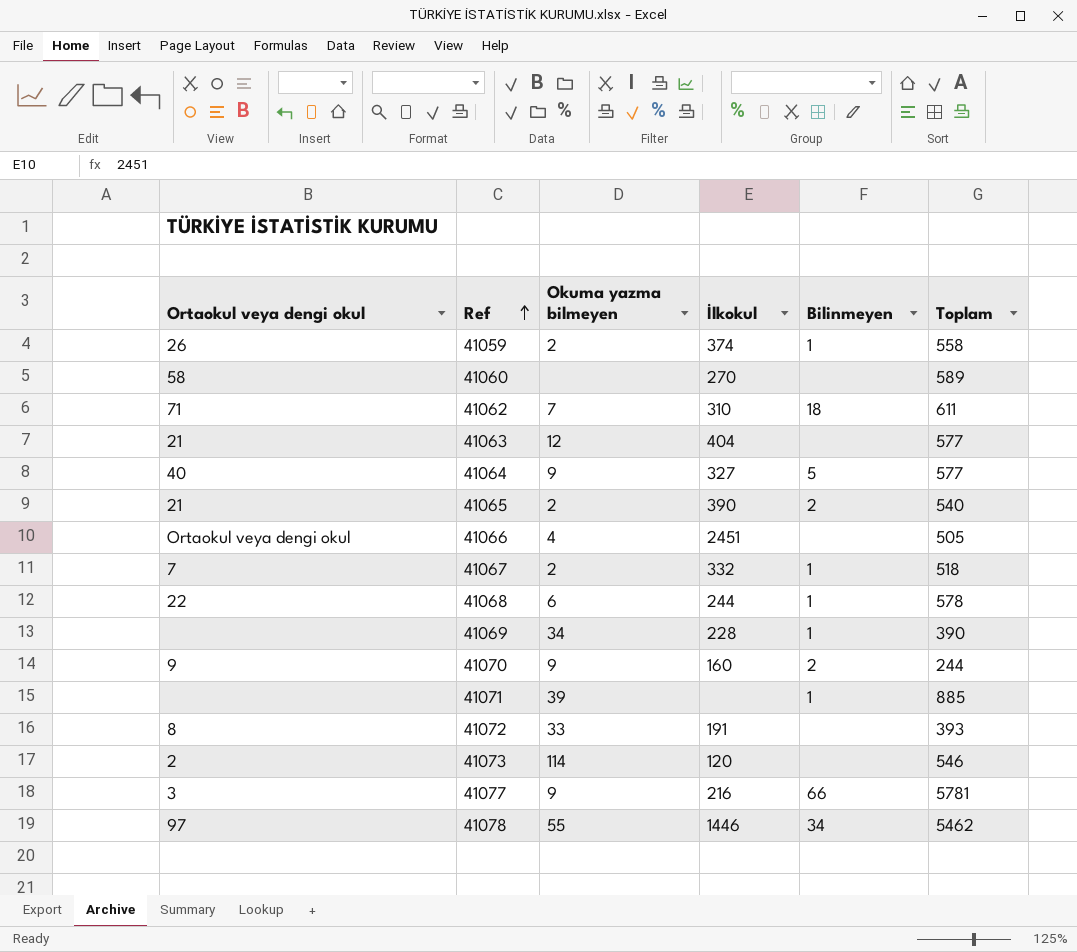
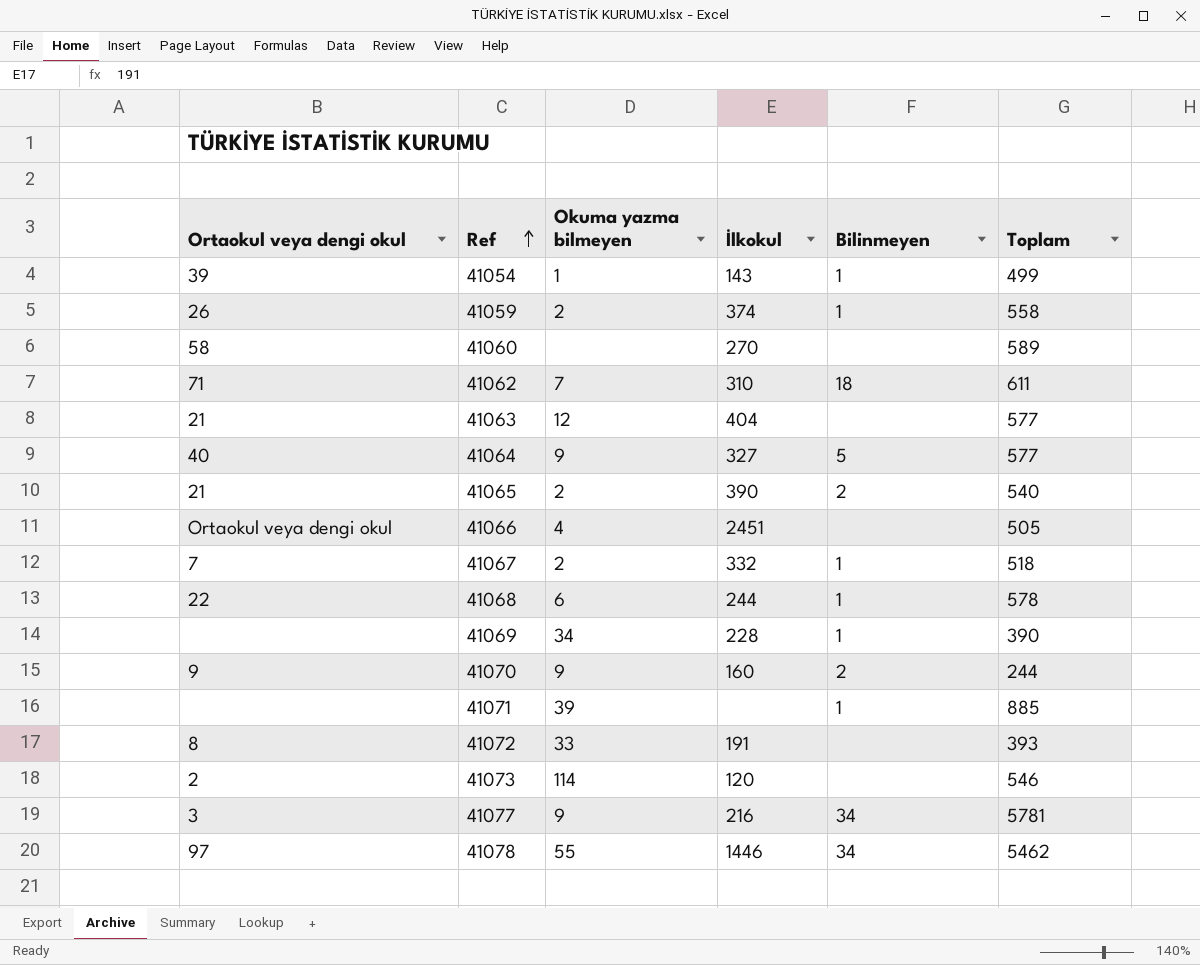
row 41054: none -> 39 | 1 | 143 | 1 | 499
41077 | Bilinmeyen: 66 -> 34

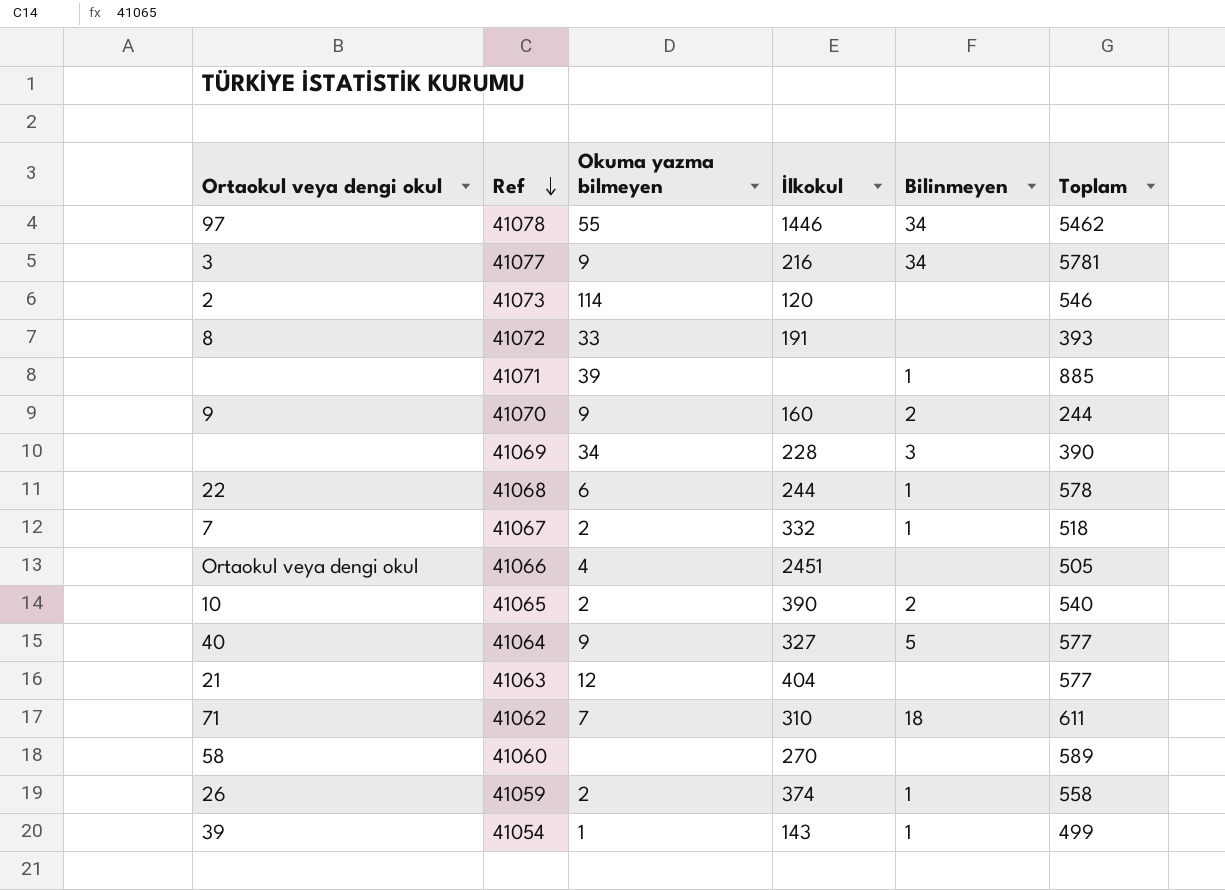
row order: Ref ascending -> Ref descending
41069 | Bilinmeyen: 1 -> 3
41065 | Ortaokul veya dengi okul: 21 -> 10

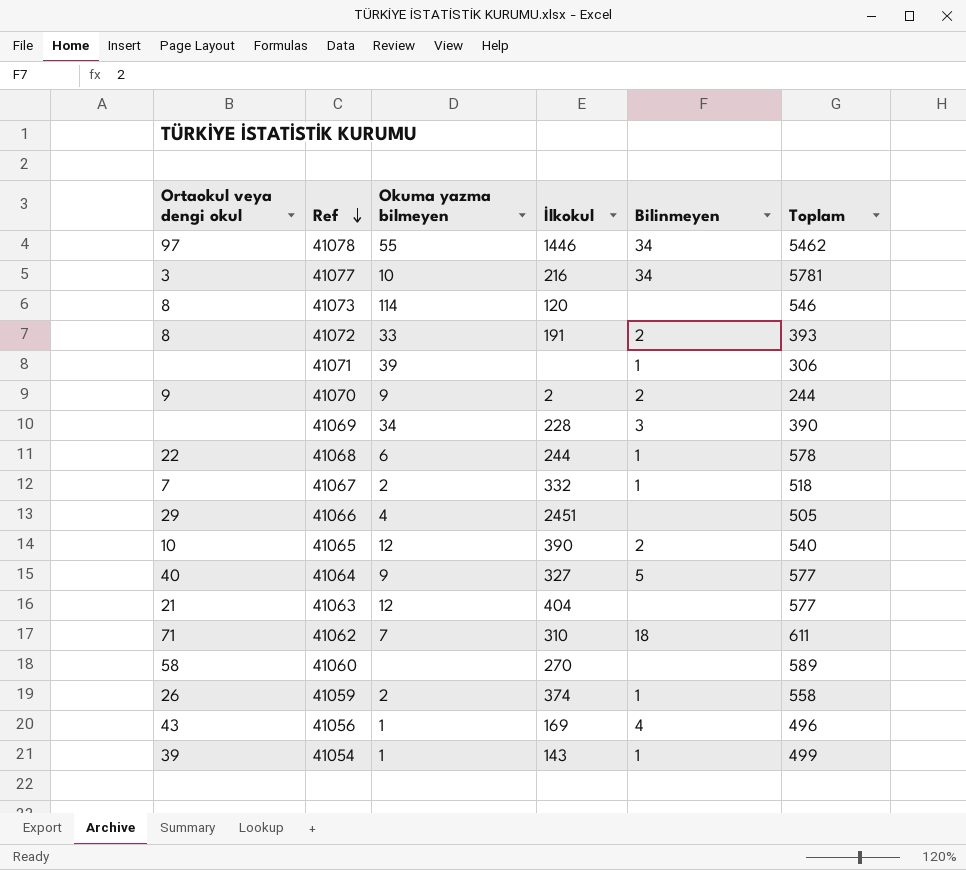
41077 | Okuma yazma bilmeyen: 9 -> 10
41073 | Ortaokul veya dengi okul: 2 -> 8
41072 | Bilinmeyen: none -> 2
41071 | Toplam: 885 -> 306
41070 | İlkokul: 160 -> 2
41066 | Ortaokul veya dengi okul: Ortaokul veya dengi okul -> 29
41065 | Okuma yazma bilmeyen: 2 -> 12
row 41056: none -> 43 | 1 | 169 | 4 | 496

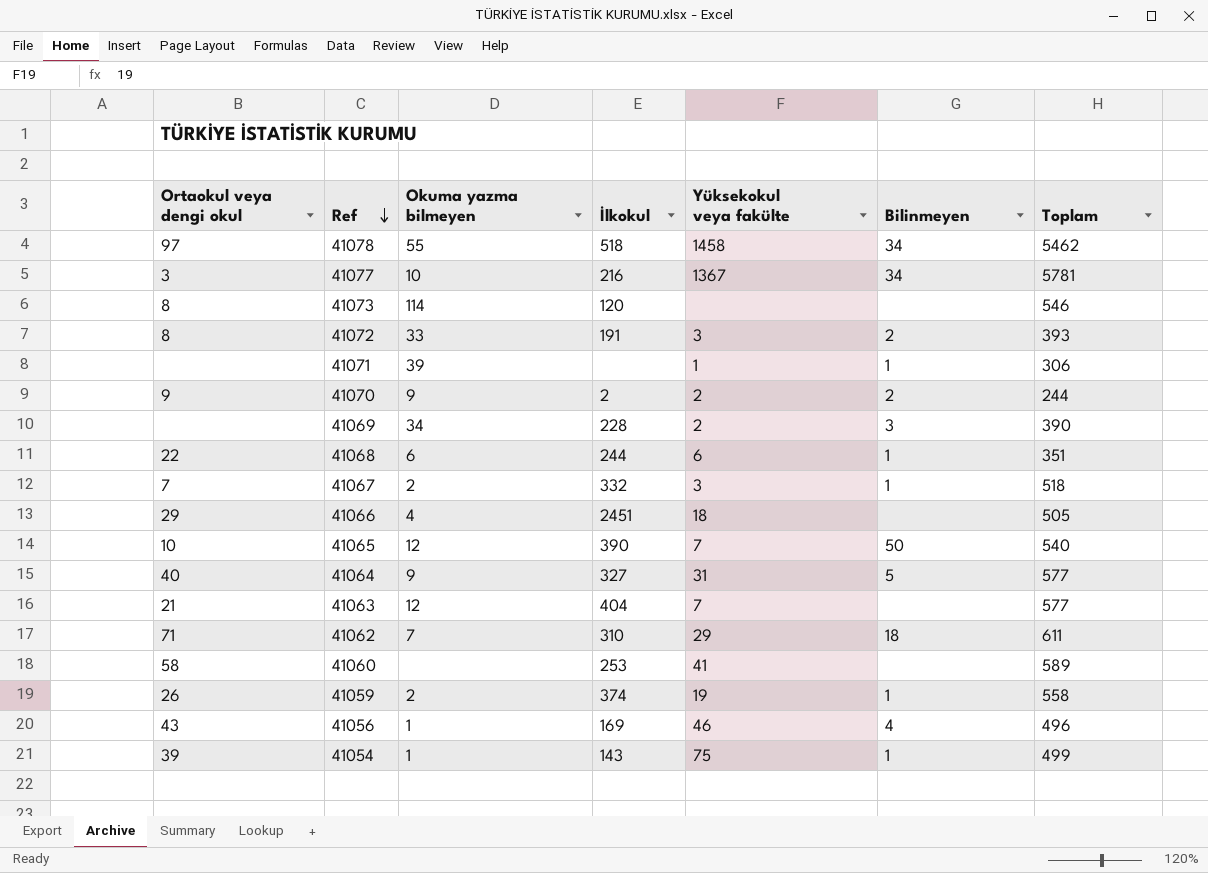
column Yüksekokul veya fakülte | position: none -> 5
41078 | İlkokul: 1446 -> 518
41068 | Toplam: 578 -> 351
41065 | Bilinmeyen: 2 -> 50
41060 | İlkokul: 270 -> 253

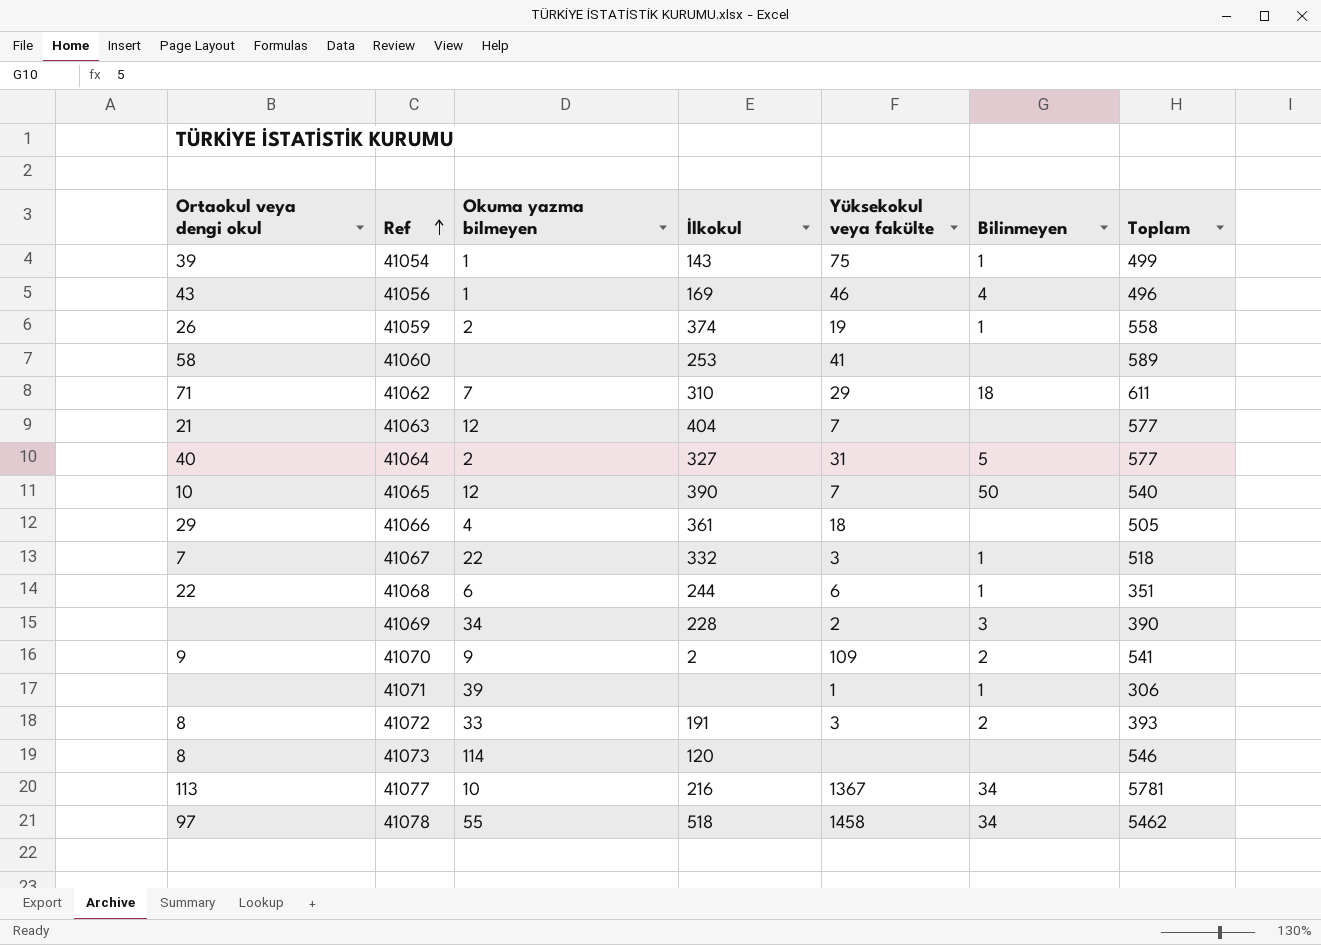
row order: Ref descending -> Ref ascending
41064 | Okuma yazma bilmeyen: 9 -> 2
41066 | İlkokul: 2451 -> 361
41067 | Okuma yazma bilmeyen: 2 -> 22
41070 | Yüksekokul veya fakülte: 2 -> 109
41070 | Toplam: 244 -> 541
41077 | Ortaokul veya dengi okul: 3 -> 113

